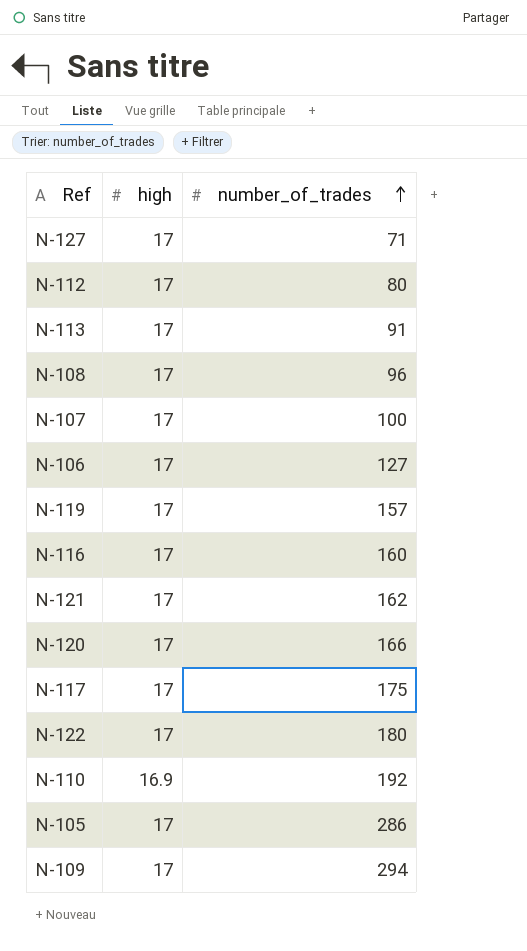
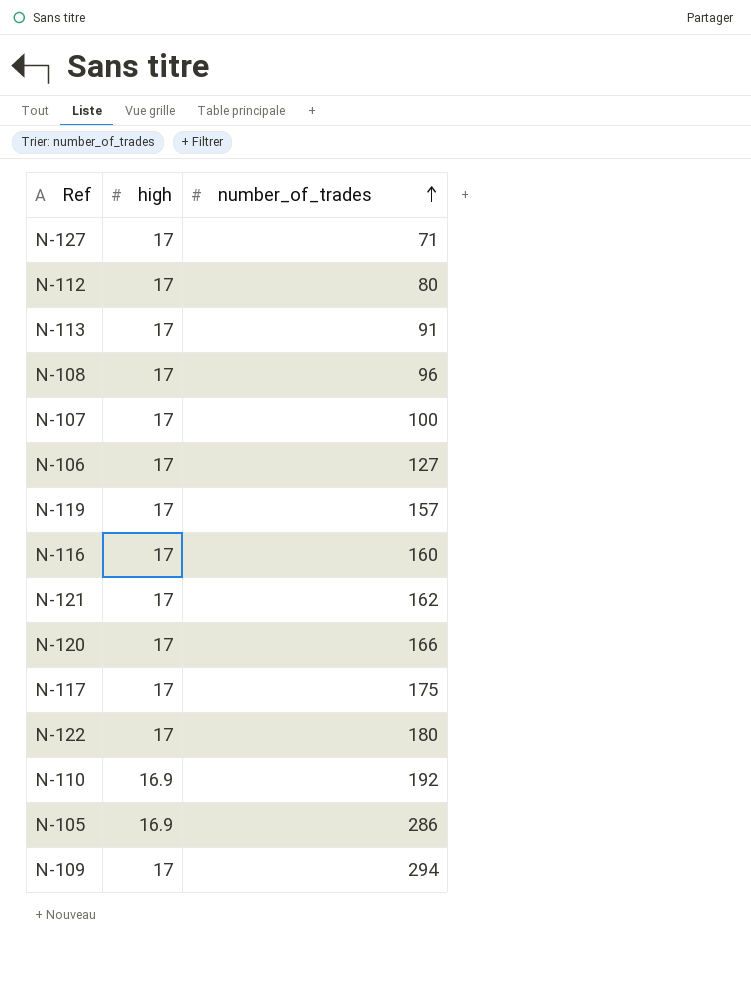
N-105 | high: 17 -> 16.9

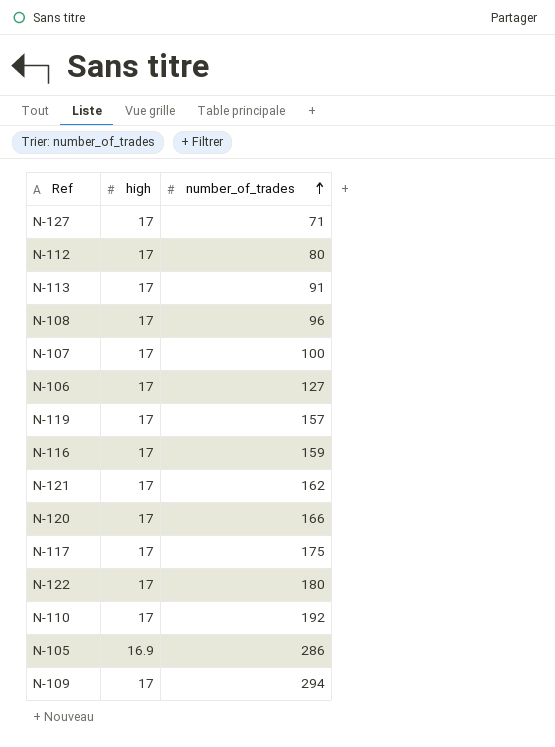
N-116 | number_of_trades: 160 -> 159
N-110 | high: 16.9 -> 17

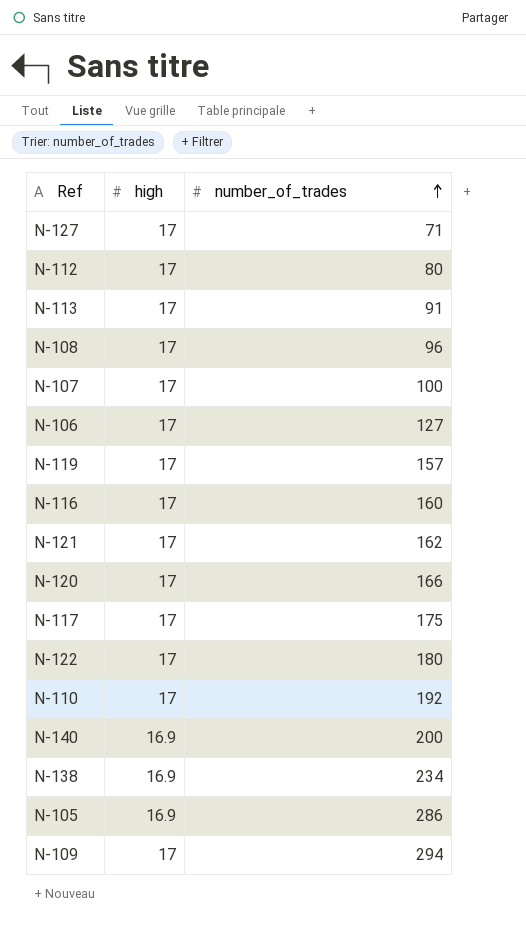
N-116 | number_of_trades: 159 -> 160
row N-140: none -> 16.9 | 200
row N-138: none -> 16.9 | 234

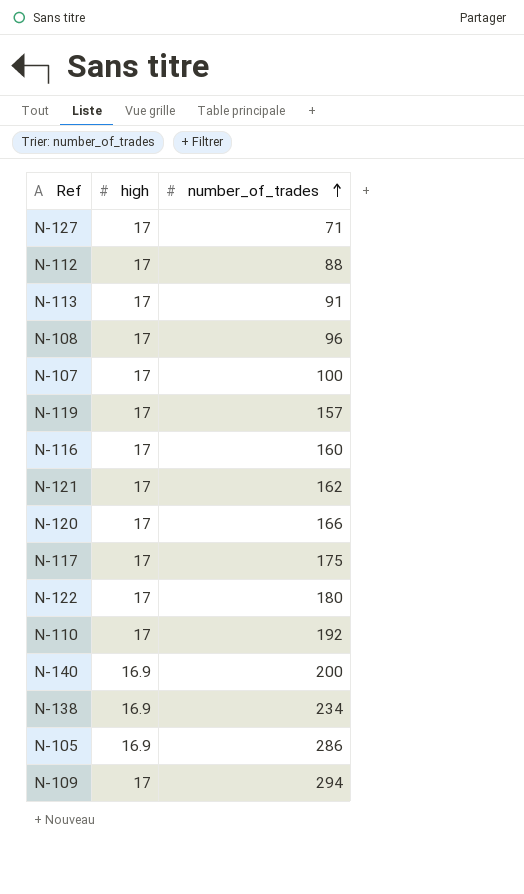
row N-106: 17 | 127 -> none
N-112 | number_of_trades: 80 -> 88

